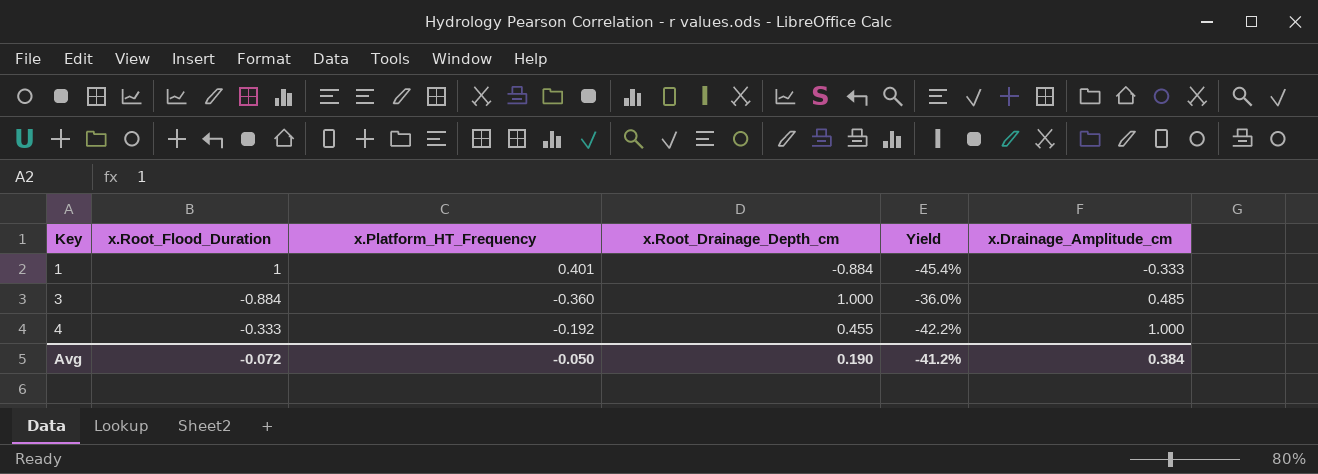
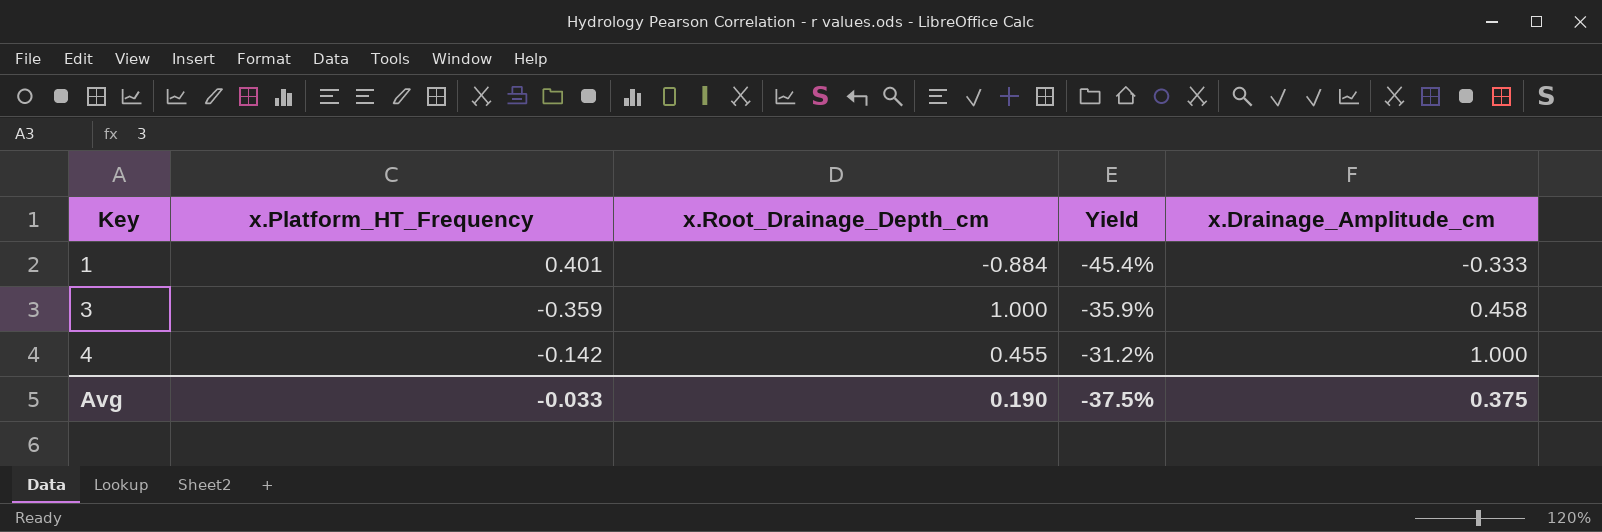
column x.Root_Flood_Duration | position: 2 -> none
3 | x.Platform_HT_Frequency: -0.360 -> -0.359
3 | Yield: -36.0% -> -35.9%
3 | x.Drainage_Amplitude_cm: 0.485 -> 0.458
4 | x.Platform_HT_Frequency: -0.192 -> -0.142
4 | Yield: -42.2% -> -31.2%
Avg | x.Platform_HT_Frequency: -0.050 -> -0.033
Avg | Yield: -41.2% -> -37.5%
Avg | x.Drainage_Amplitude_cm: 0.384 -> 0.375

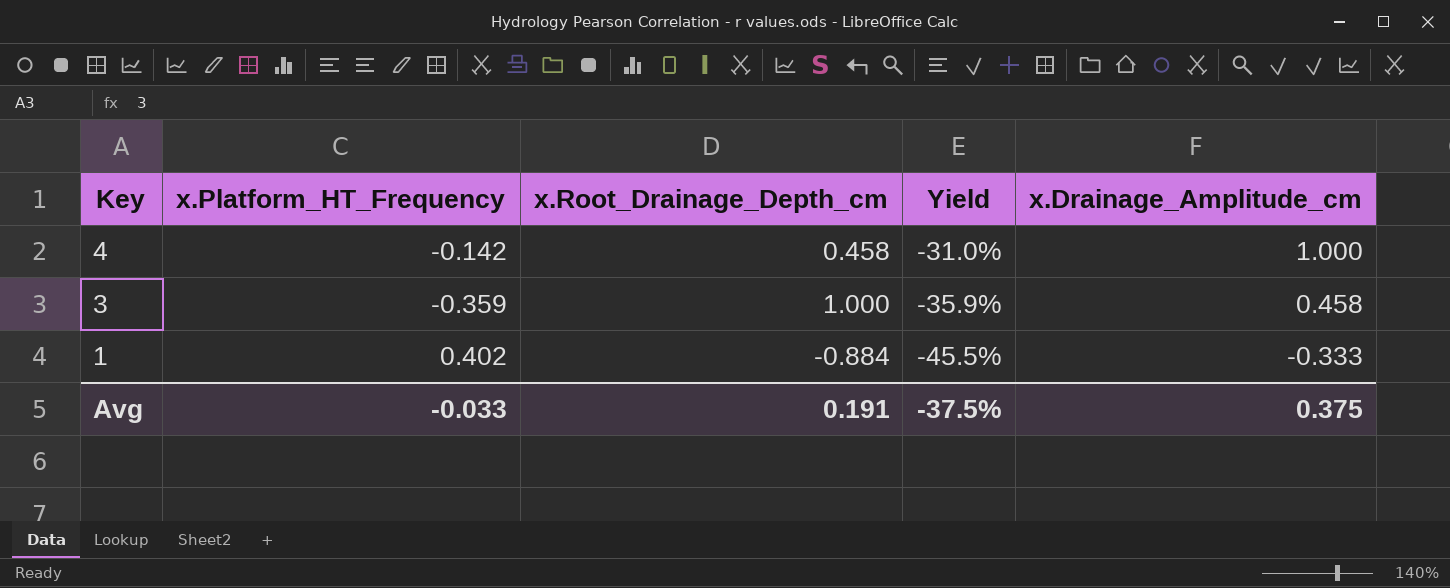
row order: Key ascending -> Key descending
4 | x.Root_Drainage_Depth_cm: 0.455 -> 0.458
4 | Yield: -31.2% -> -31.0%
1 | x.Platform_HT_Frequency: 0.401 -> 0.402
1 | Yield: -45.4% -> -45.5%
Avg | x.Root_Drainage_Depth_cm: 0.190 -> 0.191

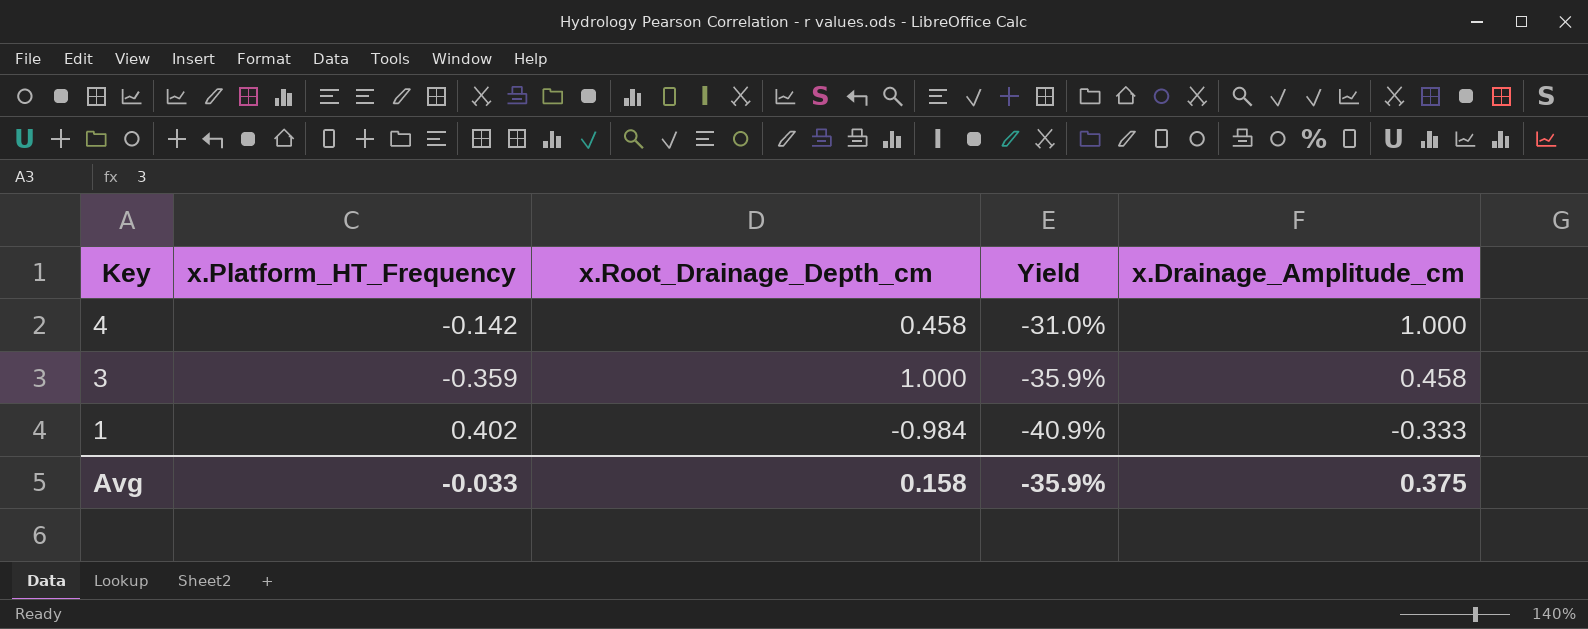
1 | x.Root_Drainage_Depth_cm: -0.884 -> -0.984
1 | Yield: -45.5% -> -40.9%
Avg | x.Root_Drainage_Depth_cm: 0.191 -> 0.158
Avg | Yield: -37.5% -> -35.9%

